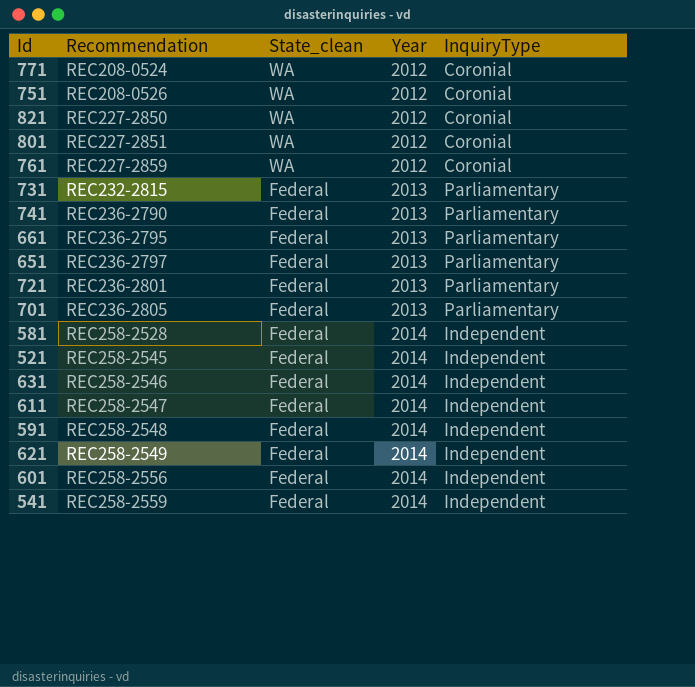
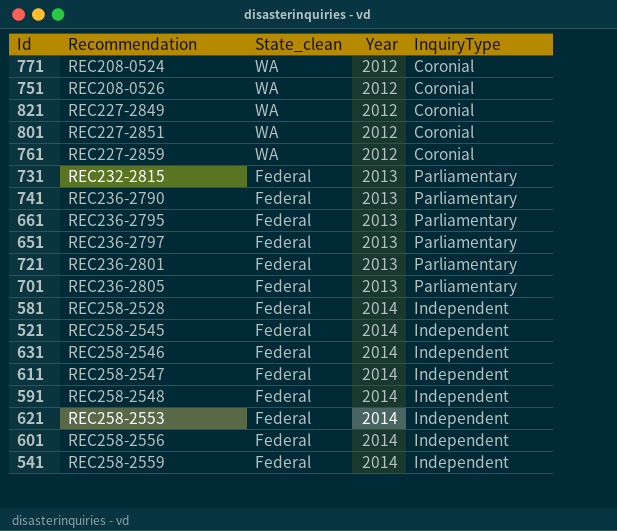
821 | Recommendation: REC227-2850 -> REC227-2849
621 | Recommendation: REC258-2549 -> REC258-2553

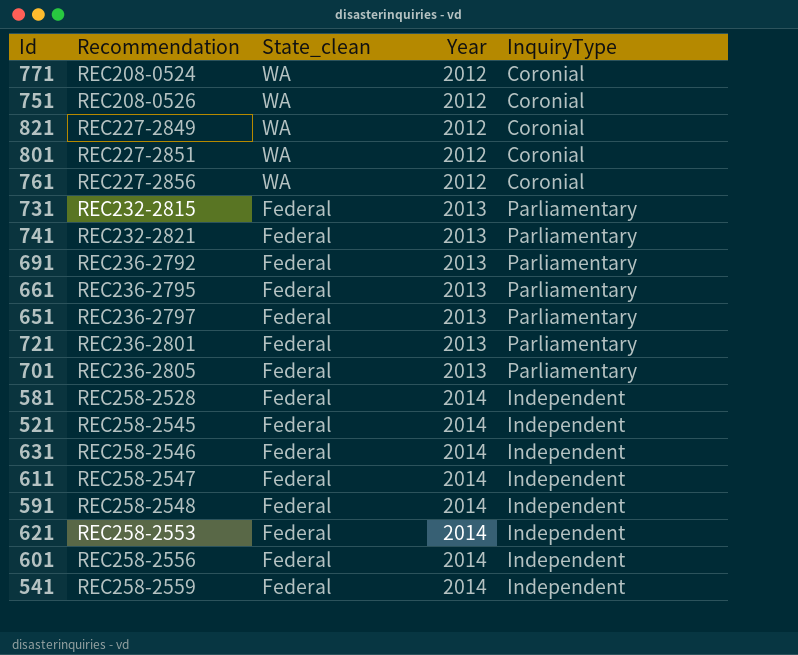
761 | Recommendation: REC227-2859 -> REC227-2856
741 | Recommendation: REC236-2790 -> REC232-2821
row 691: none -> REC236-2792 | Federal | 2013 | Parliamentary

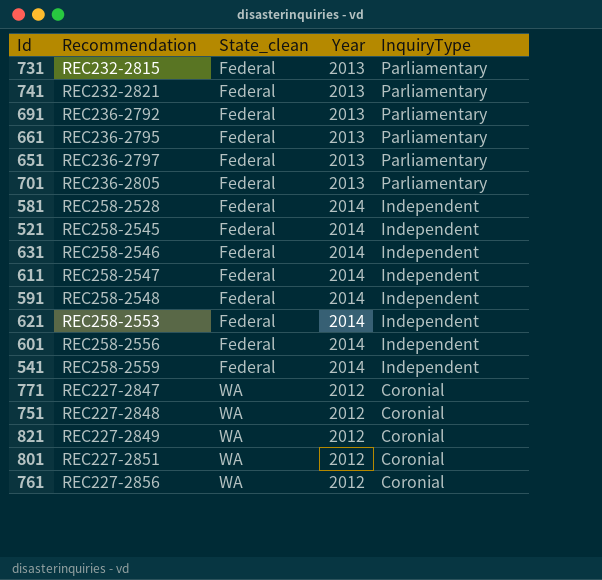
row order: Recommendation ascending -> State_clean ascending
row 721: REC236-2801 | Federal | 2013 | Parliamentary -> none
771 | Recommendation: REC208-0524 -> REC227-2847
751 | Recommendation: REC208-0526 -> REC227-2848

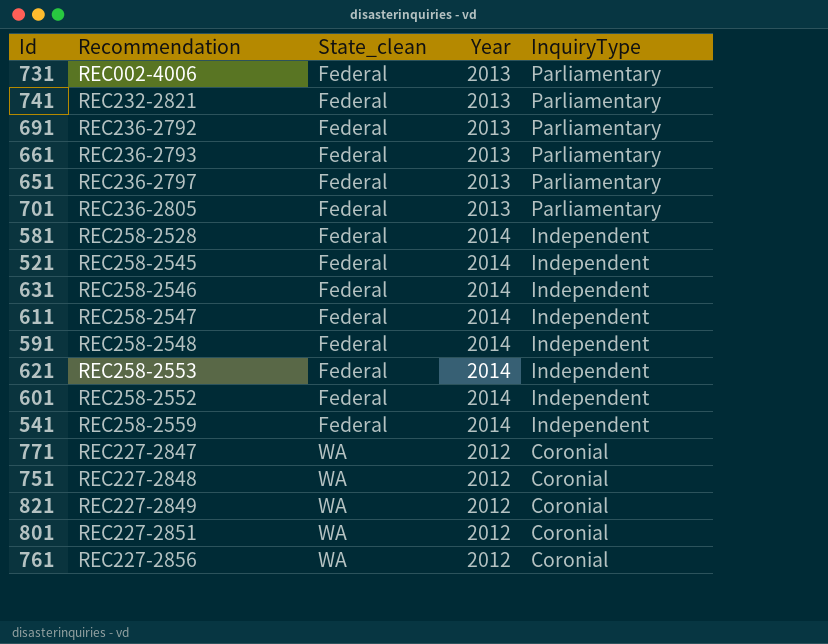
731 | Recommendation: REC232-2815 -> REC002-4006
661 | Recommendation: REC236-2795 -> REC236-2793
601 | Recommendation: REC258-2556 -> REC258-2552

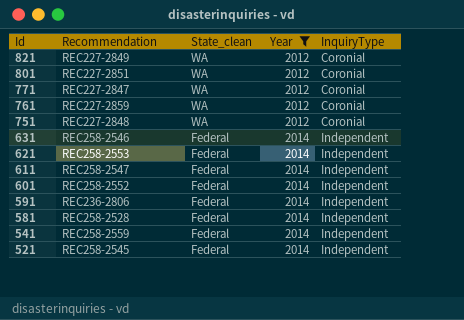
filter: none -> Year != 2013
row order: State_clean ascending -> Id descending
761 | Recommendation: REC227-2856 -> REC227-2859
591 | Recommendation: REC258-2548 -> REC236-2806

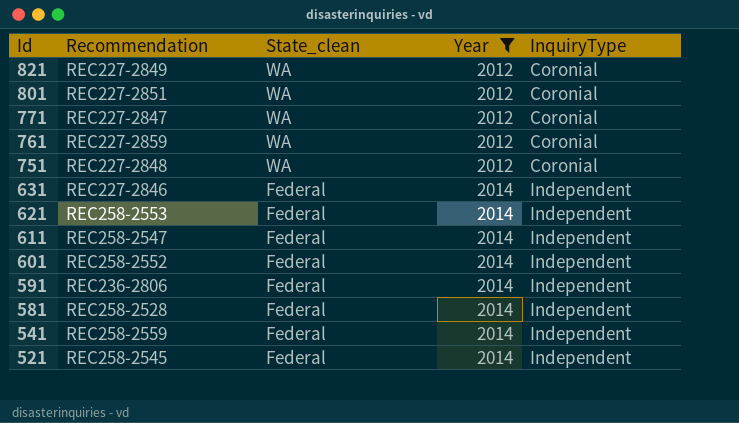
631 | Recommendation: REC258-2546 -> REC227-2846

